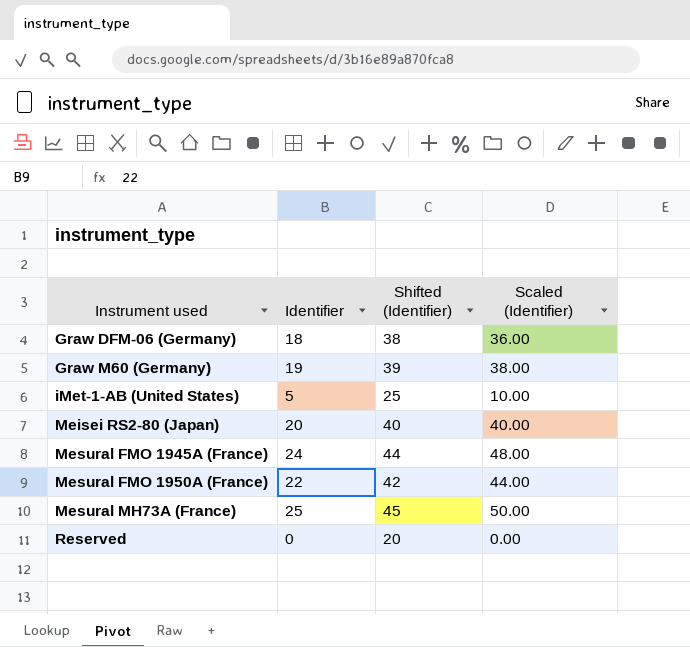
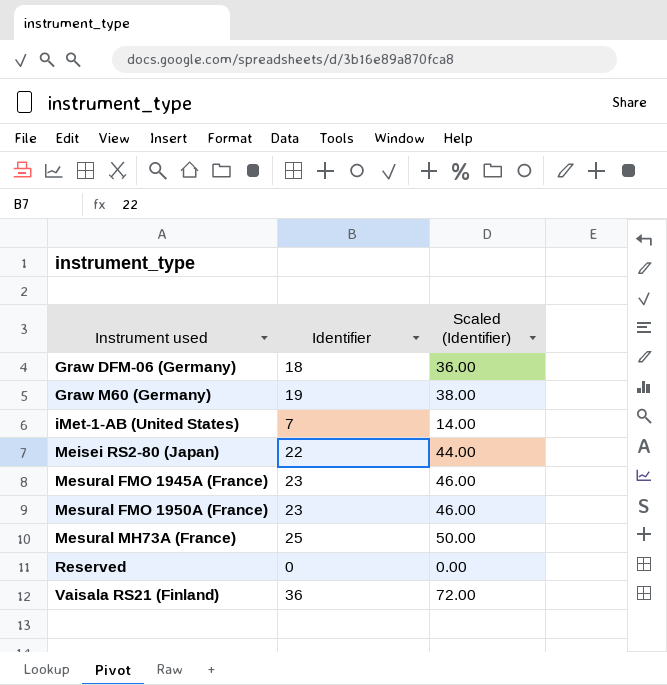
column Shifted (Identifier) | formula: [Identifier] + 20 -> none
iMet-1-AB (United States) | Identifier: 5 -> 7
iMet-1-AB (United States) | Scaled (Identifier): 10.00 -> 14.00
Meisei RS2-80 (Japan) | Identifier: 20 -> 22
Meisei RS2-80 (Japan) | Scaled (Identifier): 40.00 -> 44.00
Mesural FMO 1945A (France) | Identifier: 24 -> 23
Mesural FMO 1945A (France) | Scaled (Identifier): 48.00 -> 46.00
Mesural FMO 1950A (France) | Identifier: 22 -> 23
Mesural FMO 1950A (France) | Scaled (Identifier): 44.00 -> 46.00
row Vaisala RS21 (Finland): none -> 36 | 72.00

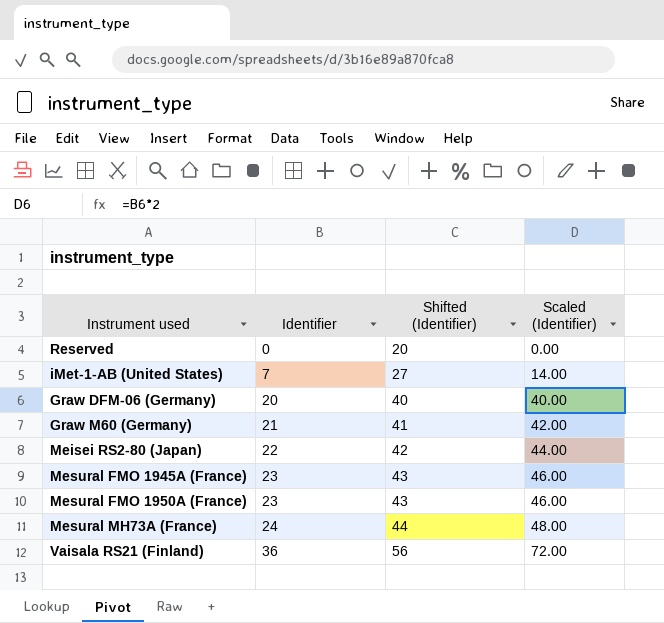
row order: Instrument used ascending -> Identifier ascending
column Shifted (Identifier) | formula: none -> [Identifier] + 20
Graw DFM-06 (Germany) | Identifier: 18 -> 20
Graw DFM-06 (Germany) | Scaled (Identifier): 36.00 -> 40.00
Graw M60 (Germany) | Identifier: 19 -> 21
Graw M60 (Germany) | Scaled (Identifier): 38.00 -> 42.00
Mesural MH73A (France) | Identifier: 25 -> 24
Mesural MH73A (France) | Scaled (Identifier): 50.00 -> 48.00

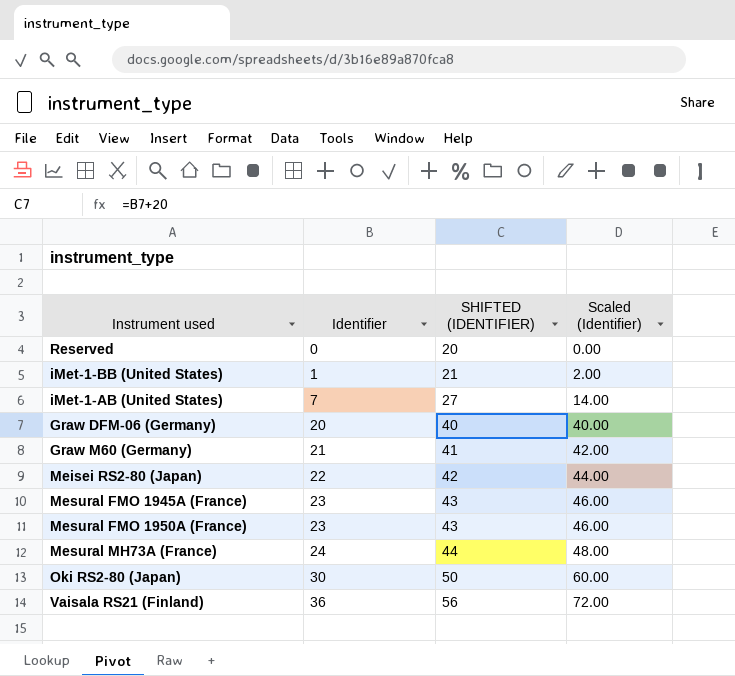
column name: Shifted (Identifier) -> SHIFTED (IDENTIFIER)
row iMet-1-BB (United States): none -> 1 | 21 | 2.00
row Oki RS2-80 (Japan): none -> 30 | 50 | 60.00

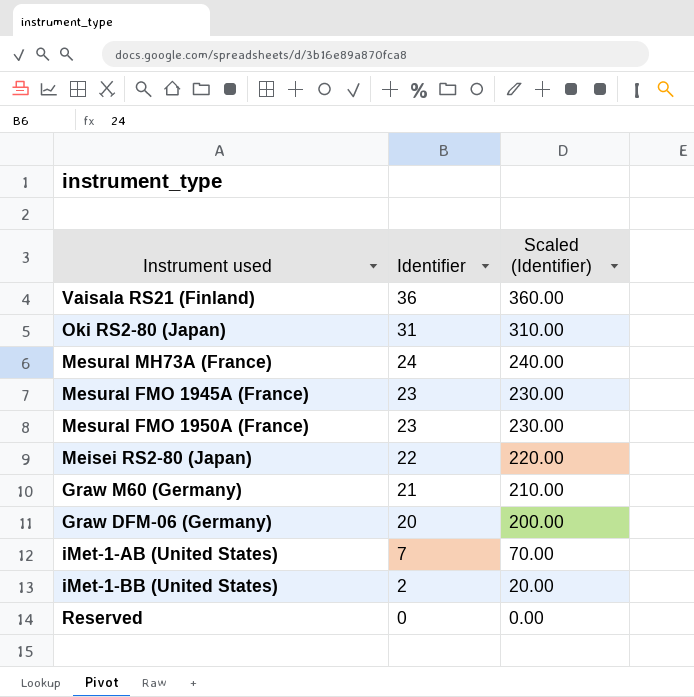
row order: Identifier ascending -> Identifier descending
column SHIFTED (IDENTIFIER) | formula: [Identifier] + 20 -> none
column Scaled (Identifier) | formula: [Identifier] * 2 -> [Identifier] * 10
Oki RS2-80 (Japan) | Identifier: 30 -> 31
iMet-1-BB (United States) | Identifier: 1 -> 2

